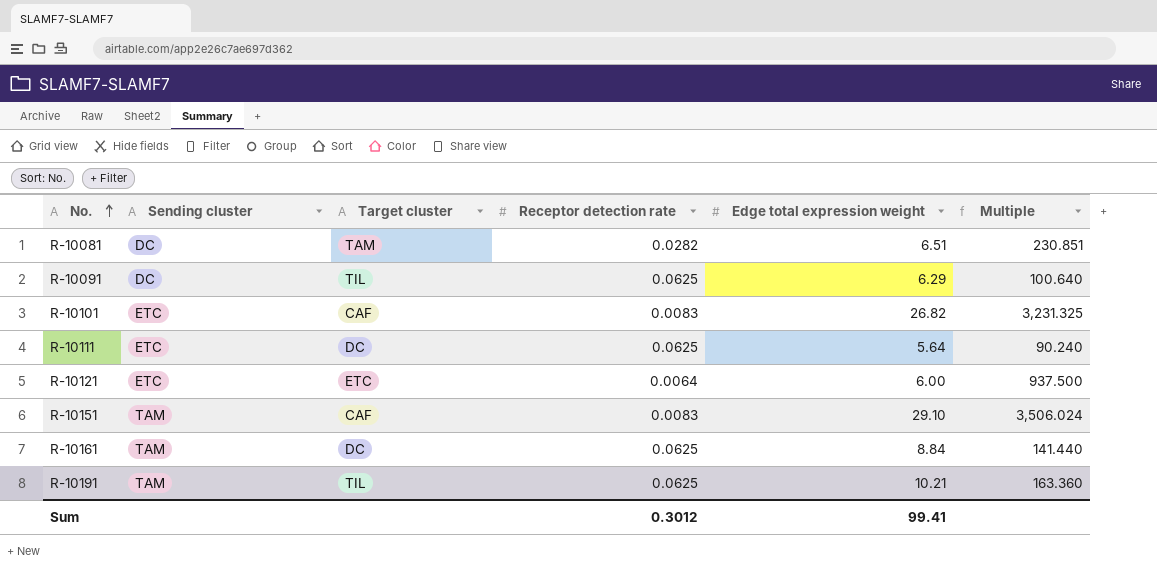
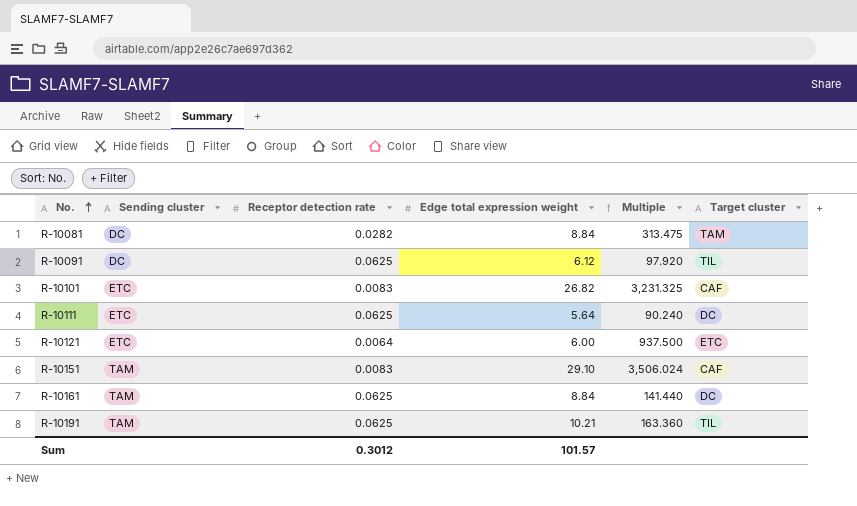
column Target cluster | position: 3 -> 6
R-10081 | Edge total expression weight: 6.51 -> 8.84
R-10081 | Multiple: 230.851 -> 313.475
R-10091 | Edge total expression weight: 6.29 -> 6.12
R-10091 | Multiple: 100.640 -> 97.920
Sum | Edge total expression weight: 99.41 -> 101.57

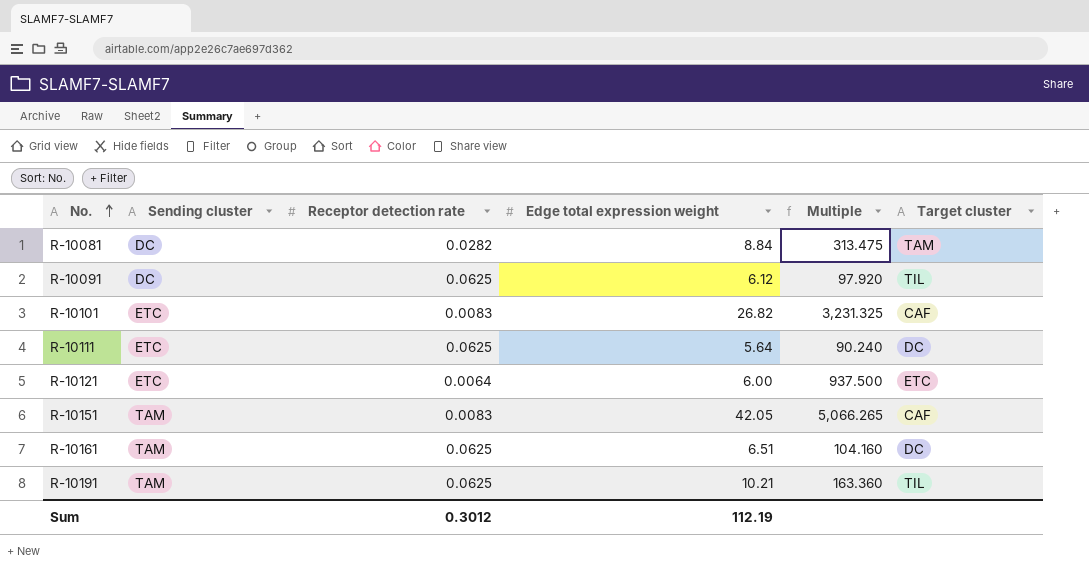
R-10151 | Edge total expression weight: 29.10 -> 42.05
R-10151 | Multiple: 3,506.024 -> 5,066.265
R-10161 | Edge total expression weight: 8.84 -> 6.51
R-10161 | Multiple: 141.440 -> 104.160
Sum | Edge total expression weight: 101.57 -> 112.19

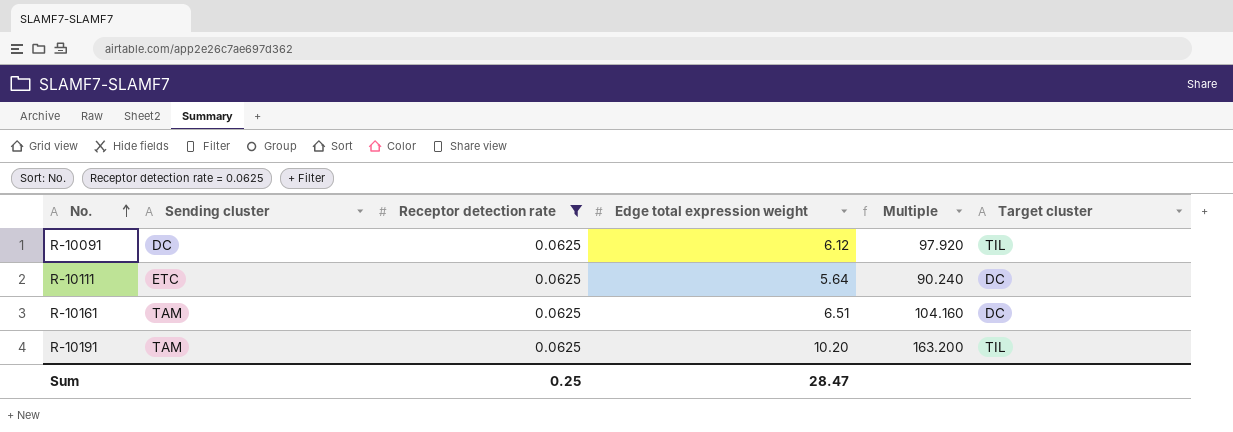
filter: none -> Receptor detection rate = 0.0625
R-10191 | Edge total expression weight: 10.21 -> 10.20
R-10191 | Multiple: 163.360 -> 163.200
Sum | Receptor detection rate: 0.3012 -> 0.25
Sum | Edge total expression weight: 112.19 -> 28.47

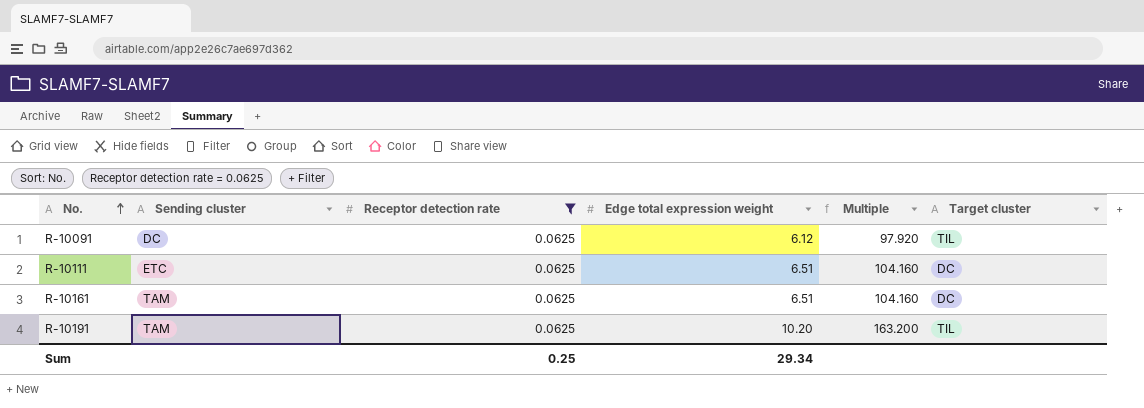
R-10111 | Edge total expression weight: 5.64 -> 6.51
R-10111 | Multiple: 90.240 -> 104.160
Sum | Edge total expression weight: 28.47 -> 29.34

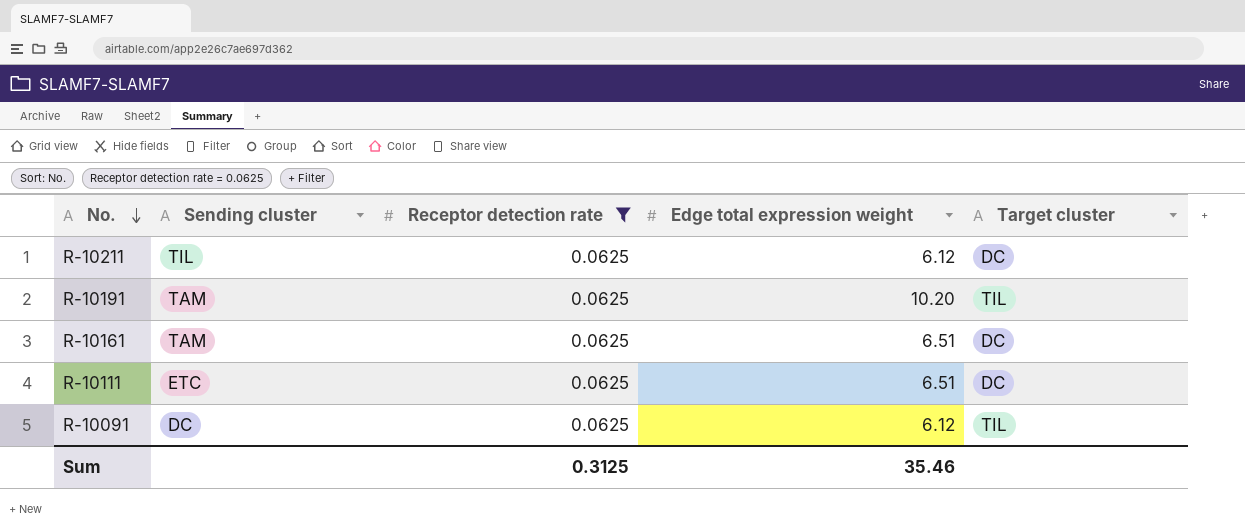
row order: No. ascending -> No. descending
column Multiple | formula: [Edge total expression weight] / [Receptor detection rate] -> none
row R-10211: none -> TIL | 0.0625 | 6.12 | DC
Sum | Receptor detection rate: 0.25 -> 0.3125
Sum | Edge total expression weight: 29.34 -> 35.46

